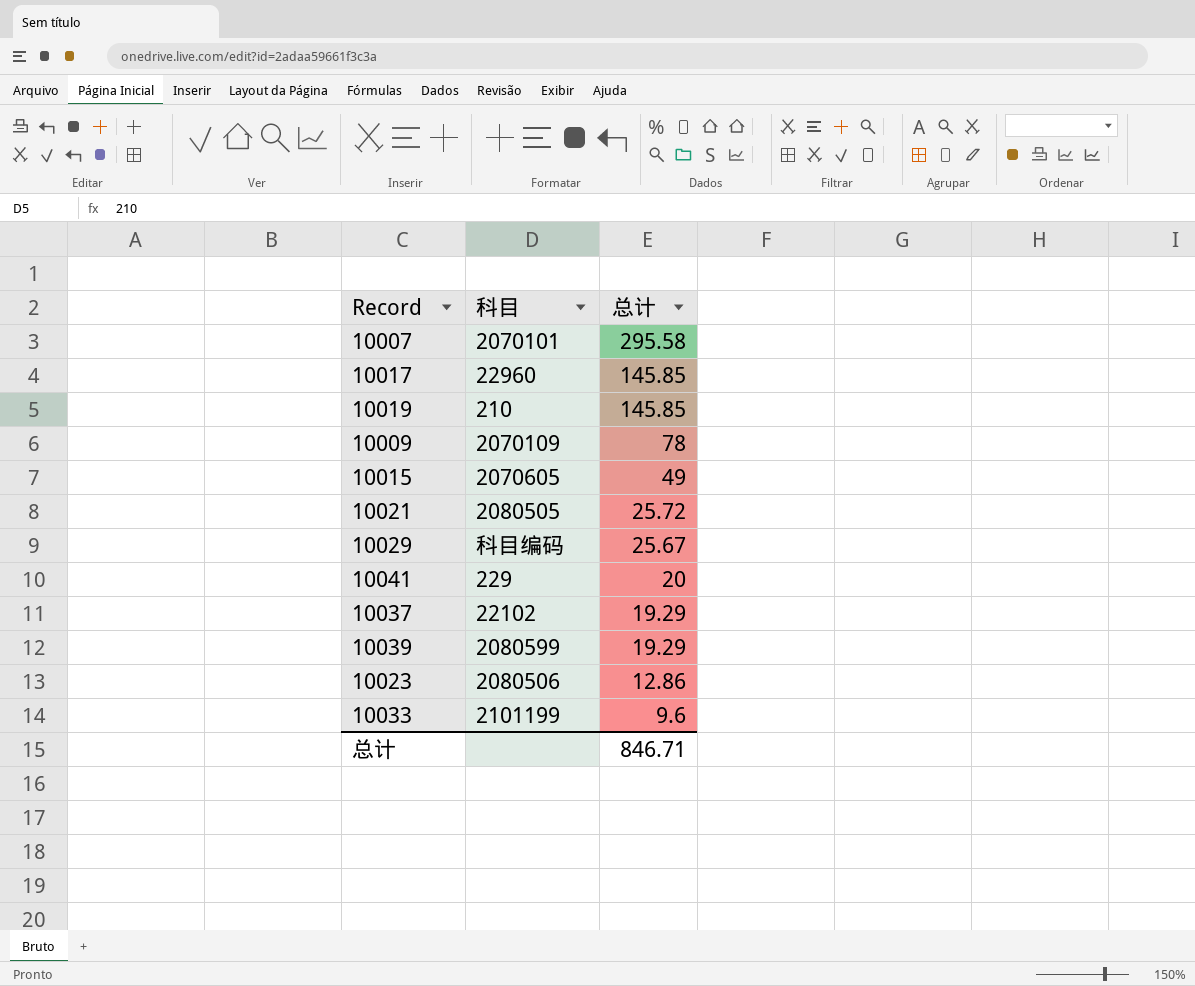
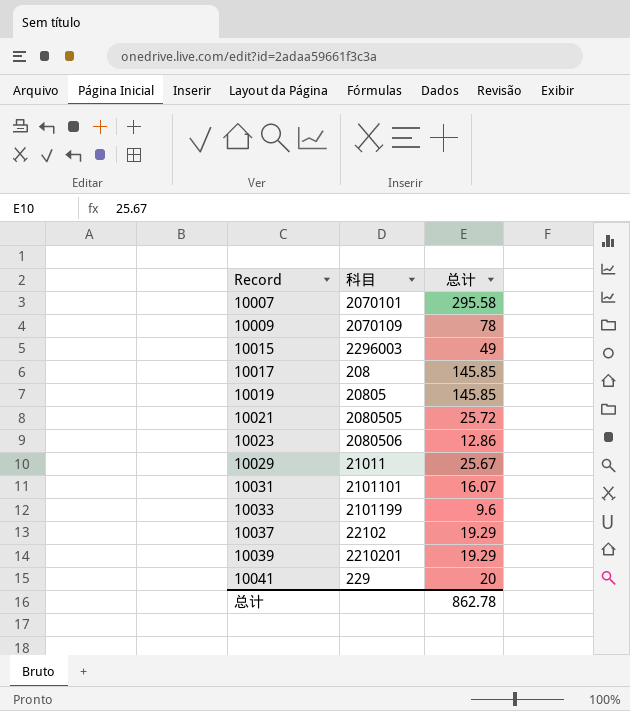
row order: 总计 descending -> Record ascending
10015 | 科目: 2070605 -> 2296003
10017 | 科目: 22960 -> 208
10019 | 科目: 210 -> 20805
10029 | 科目: 科目编码 -> 21011
row 10031: none -> 2101101 | 16.07
10039 | 科目: 2080599 -> 2210201
总计 | 总计: 846.71 -> 862.78

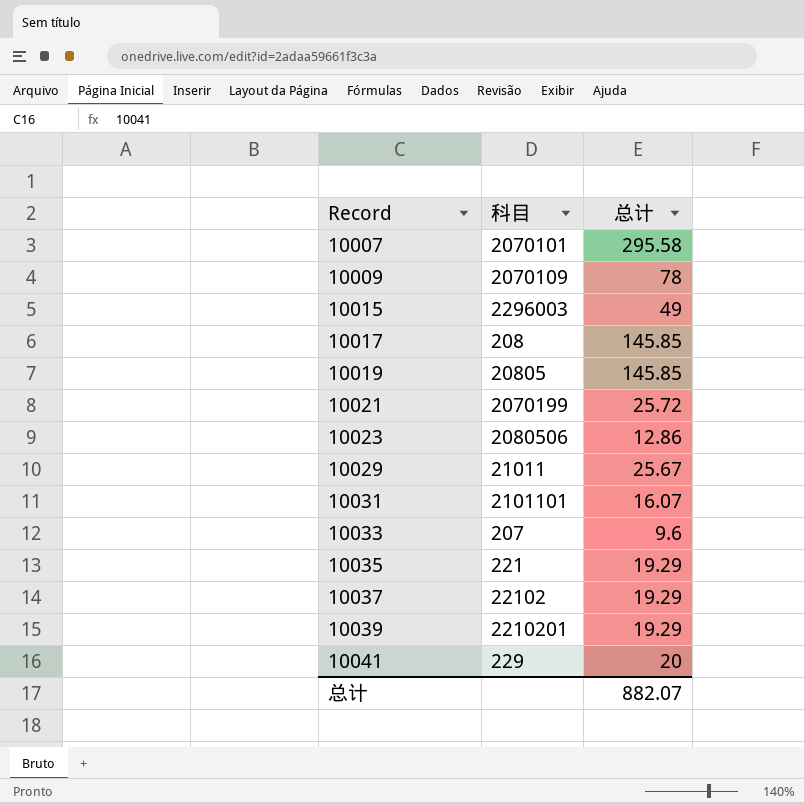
10021 | 科目: 2080505 -> 2070199
10033 | 科目: 2101199 -> 207
row 10035: none -> 221 | 19.29
总计 | 总计: 862.78 -> 882.07

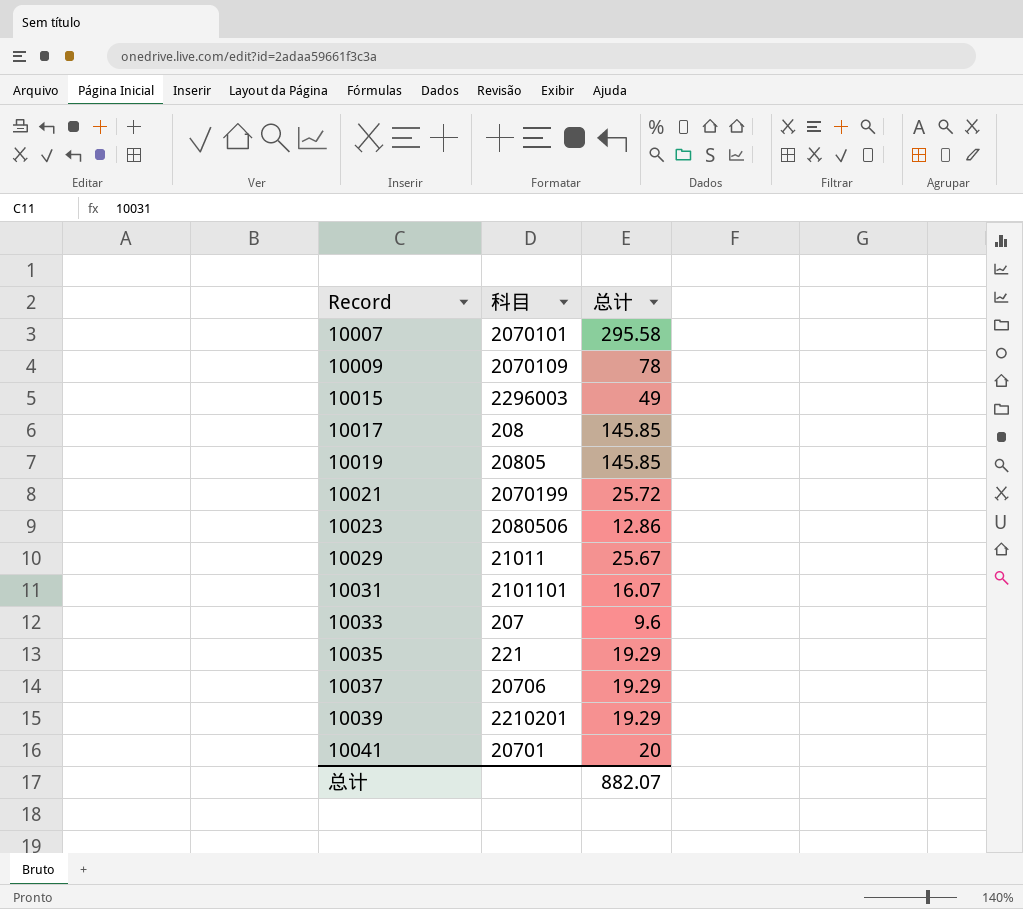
10037 | 科目: 22102 -> 20706
10041 | 科目: 229 -> 20701

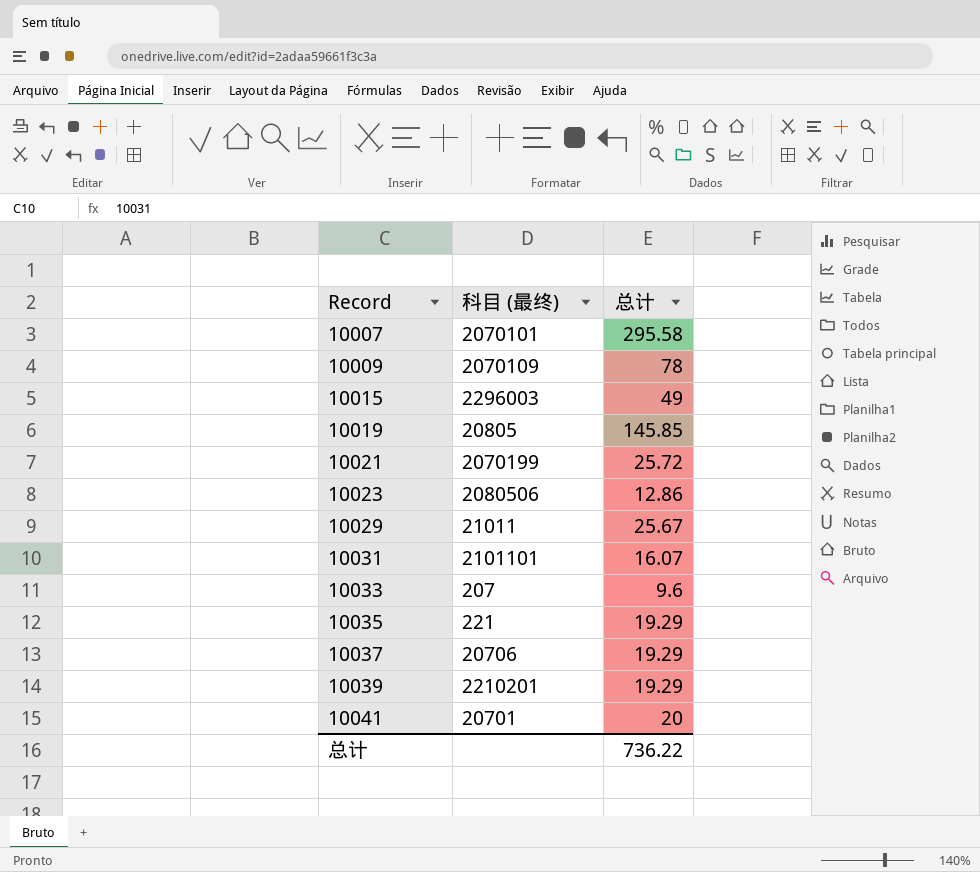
column name: 科目 -> 科目 (最终)
row 10017: 208 | 145.85 -> none
总计 | 总计: 882.07 -> 736.22

